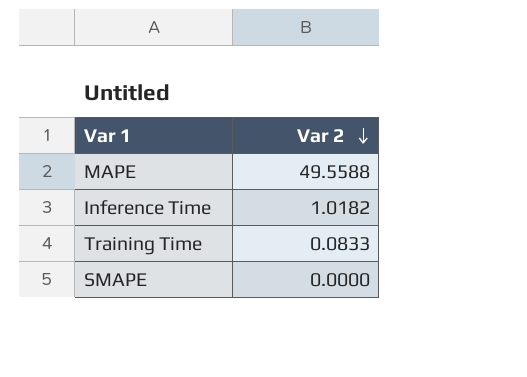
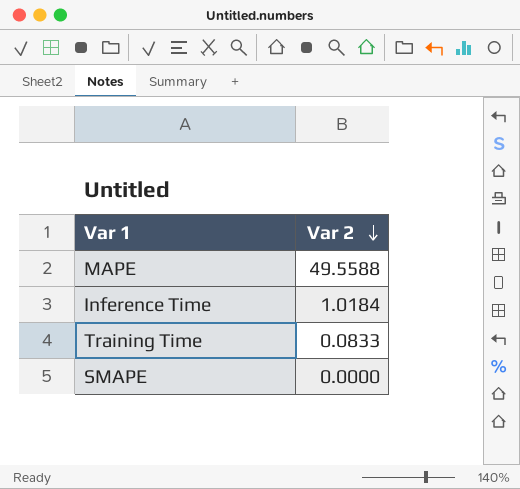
Inference Time | Var 2: 1.0182 -> 1.0184

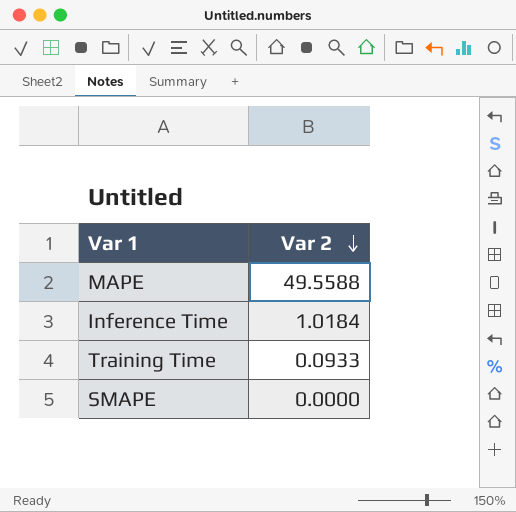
Training Time | Var 2: 0.0833 -> 0.0933

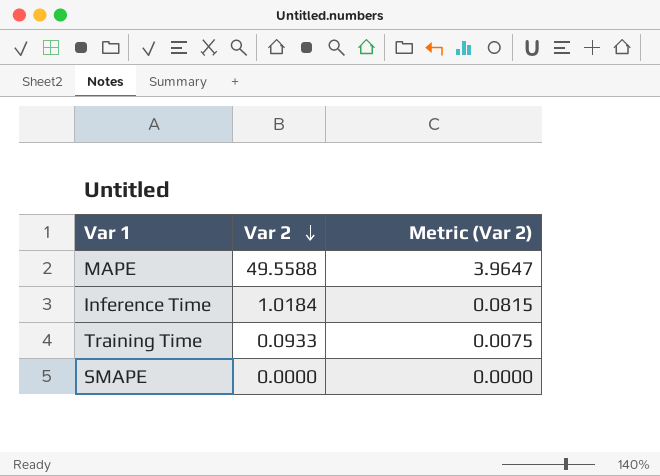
column Metric (Var 2) | formula: none -> [Var 2] * 0.08

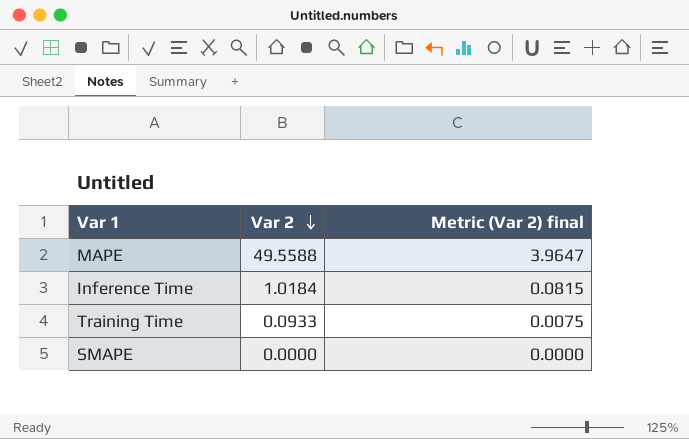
column name: Metric (Var 2) -> Metric (Var 2) final

